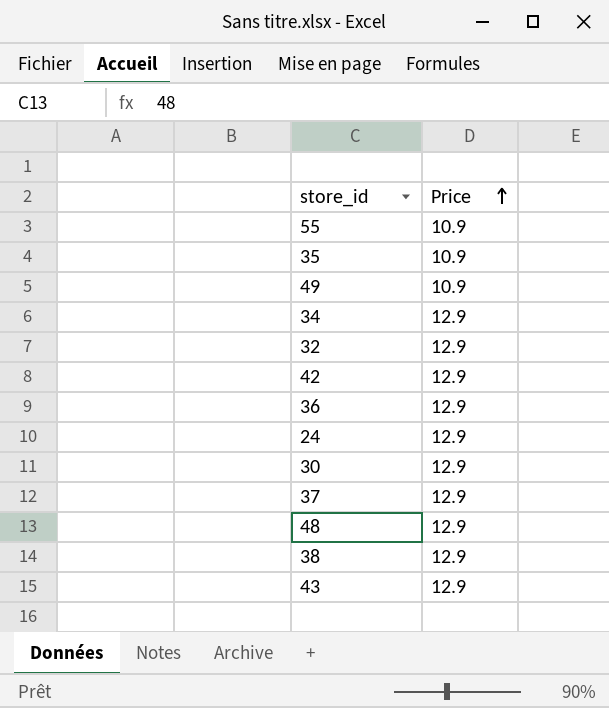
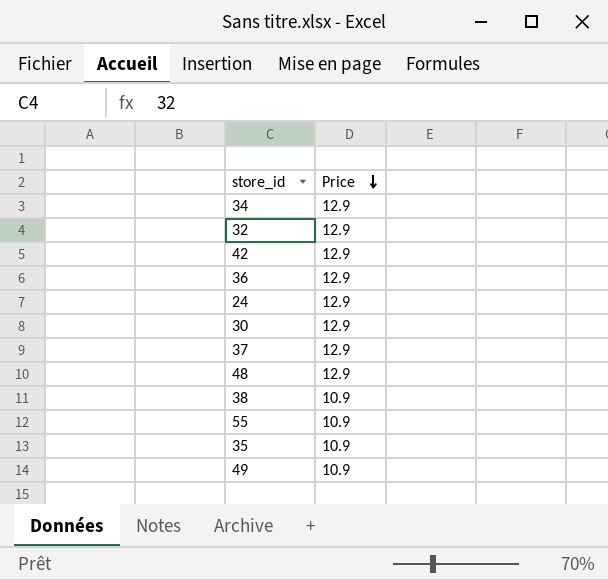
row order: Price ascending -> Price descending
row 43: 12.9 -> none
38 | Price: 12.9 -> 10.9

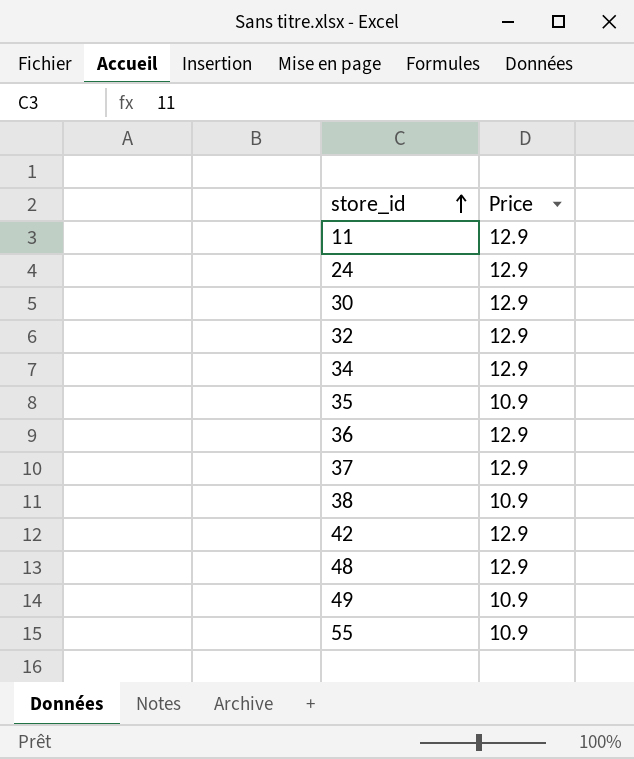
row order: Price descending -> store_id ascending
row 11: none -> 12.9

